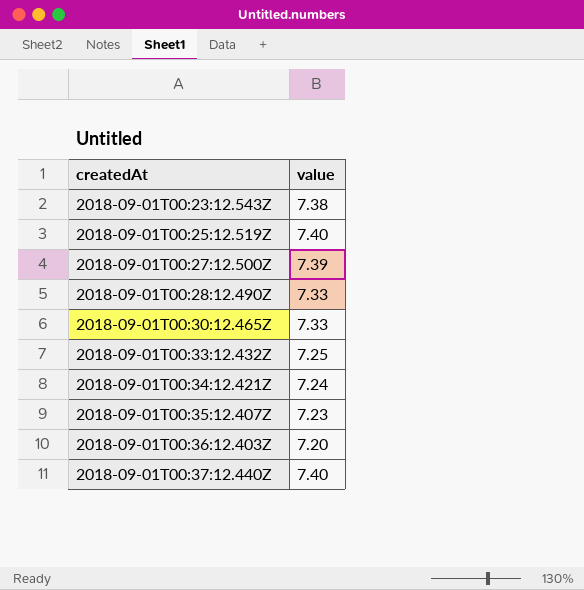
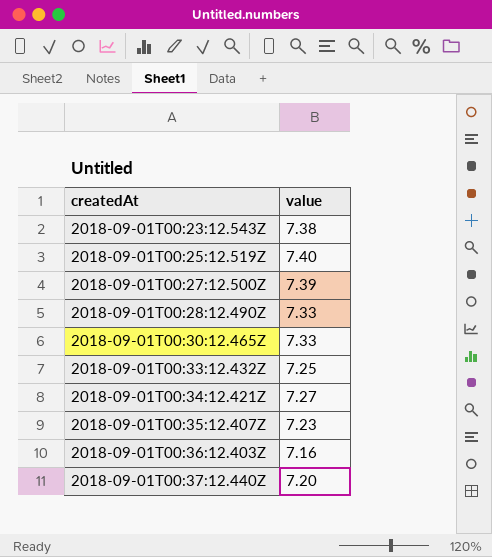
2018-09-01T00:34:12.421Z | value: 7.24 -> 7.27
2018-09-01T00:36:12.403Z | value: 7.20 -> 7.16
2018-09-01T00:37:12.440Z | value: 7.40 -> 7.20

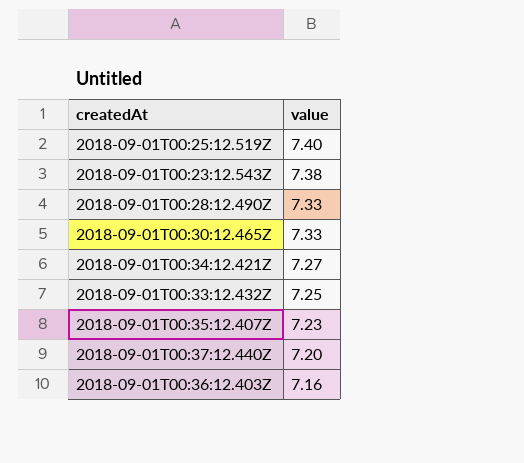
row order: createdAt ascending -> value descending
row 2018-09-01T00:27:12.500Z: 7.39 -> none

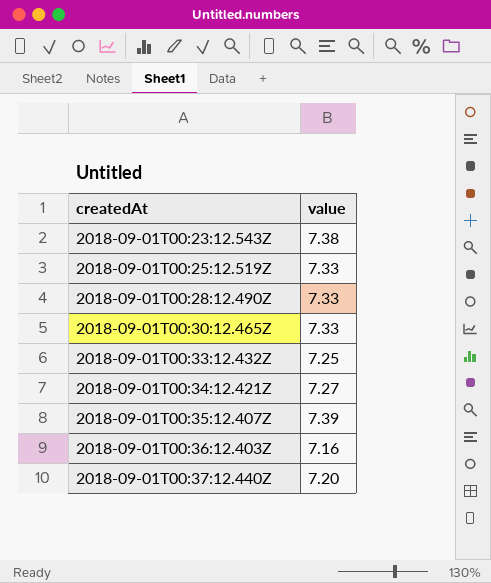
row order: value descending -> createdAt ascending
2018-09-01T00:25:12.519Z | value: 7.40 -> 7.33
2018-09-01T00:35:12.407Z | value: 7.23 -> 7.39

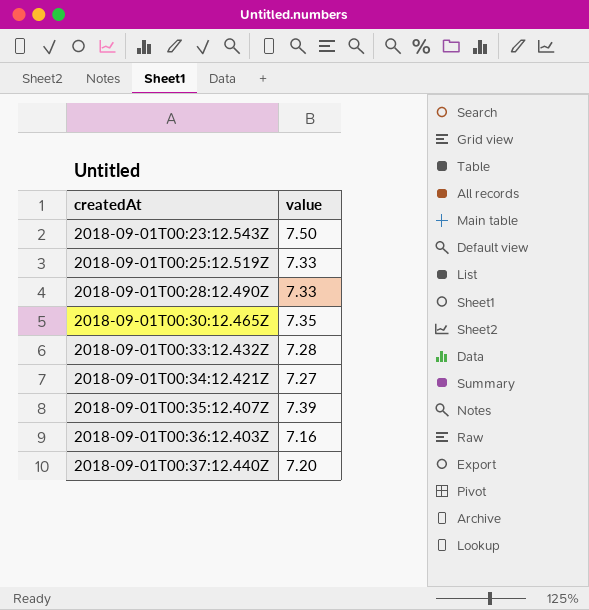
2018-09-01T00:23:12.543Z | value: 7.38 -> 7.50
2018-09-01T00:30:12.465Z | value: 7.33 -> 7.35
2018-09-01T00:33:12.432Z | value: 7.25 -> 7.28

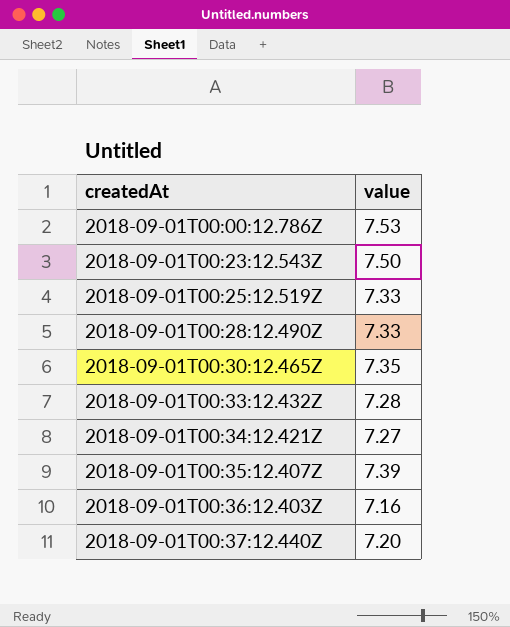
row 2018-09-01T00:00:12.786Z: none -> 7.53

